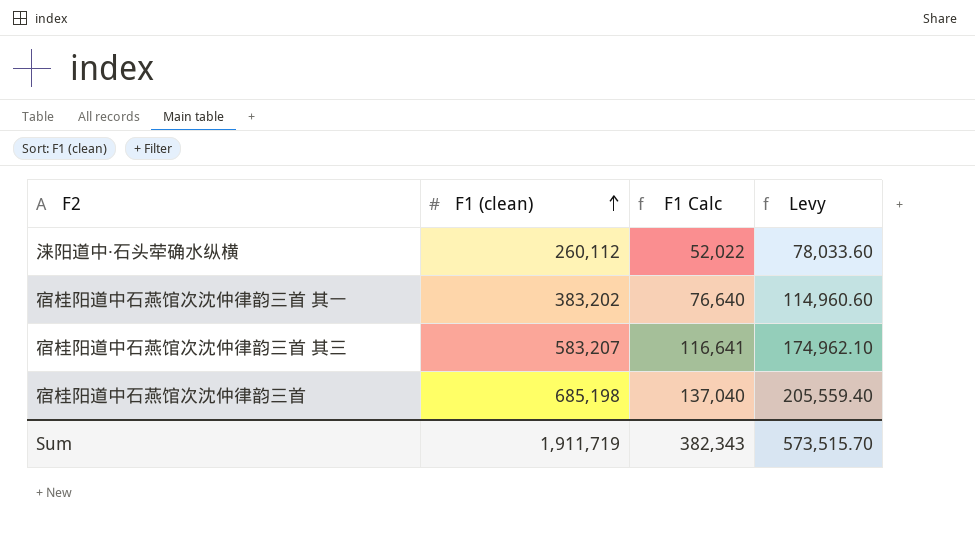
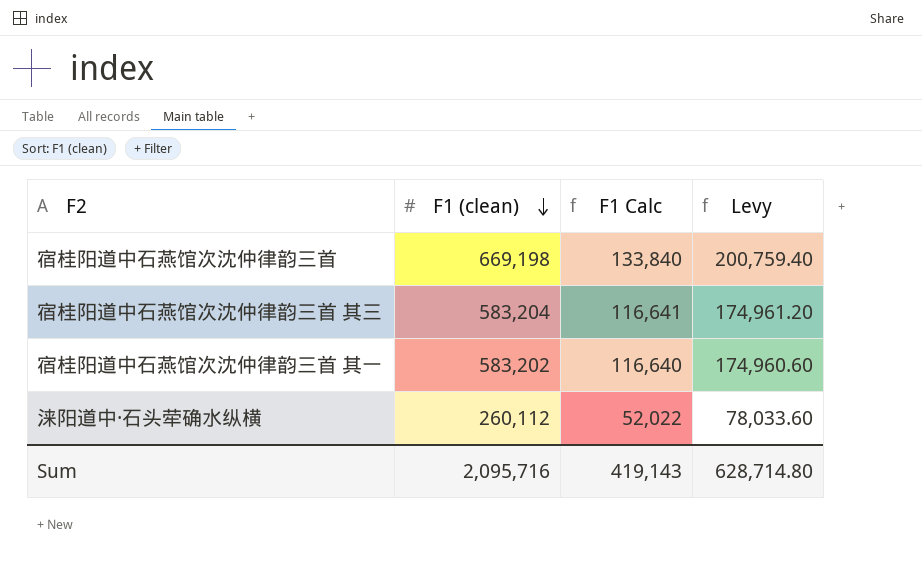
row order: F1 (clean) ascending -> F1 (clean) descending
宿桂阳道中石燕馆次沈仲律韵三首 | F1 (clean): 685,198 -> 669,198
宿桂阳道中石燕馆次沈仲律韵三首 | F1 Calc: 137,040 -> 133,840
宿桂阳道中石燕馆次沈仲律韵三首 | Levy: 205,559.40 -> 200,759.40
宿桂阳道中石燕馆次沈仲律韵三首 其三 | F1 (clean): 583,207 -> 583,204
宿桂阳道中石燕馆次沈仲律韵三首 其三 | Levy: 174,962.10 -> 174,961.20
宿桂阳道中石燕馆次沈仲律韵三首 其一 | F1 (clean): 383,202 -> 583,202
宿桂阳道中石燕馆次沈仲律韵三首 其一 | F1 Calc: 76,640 -> 116,640
宿桂阳道中石燕馆次沈仲律韵三首 其一 | Levy: 114,960.60 -> 174,960.60
Sum | F1 (clean): 1,911,719 -> 2,095,716
Sum | F1 Calc: 382,343 -> 419,143
Sum | Levy: 573,515.70 -> 628,714.80

